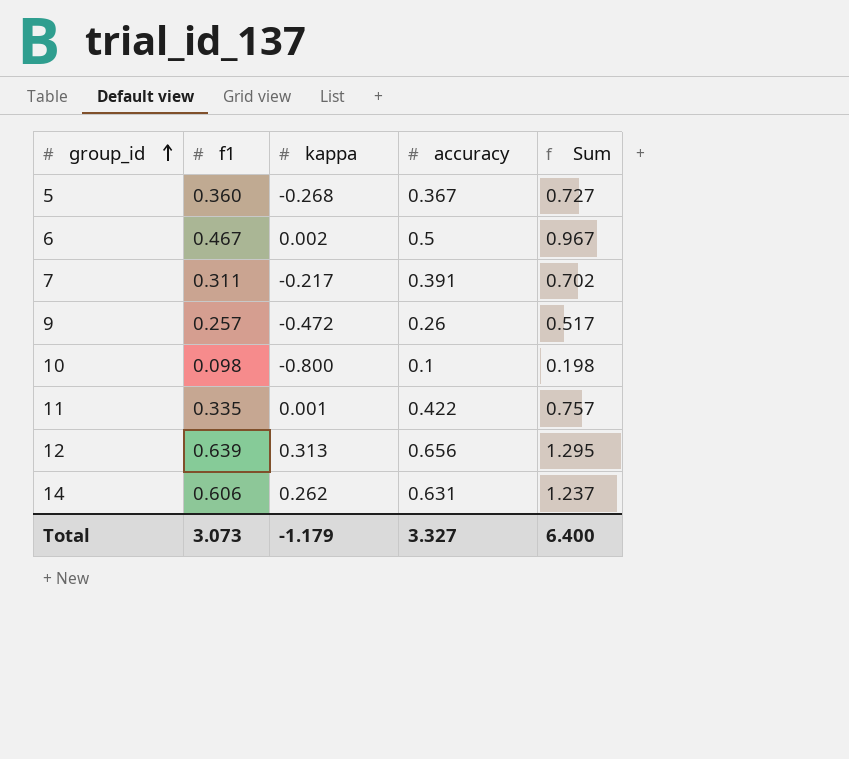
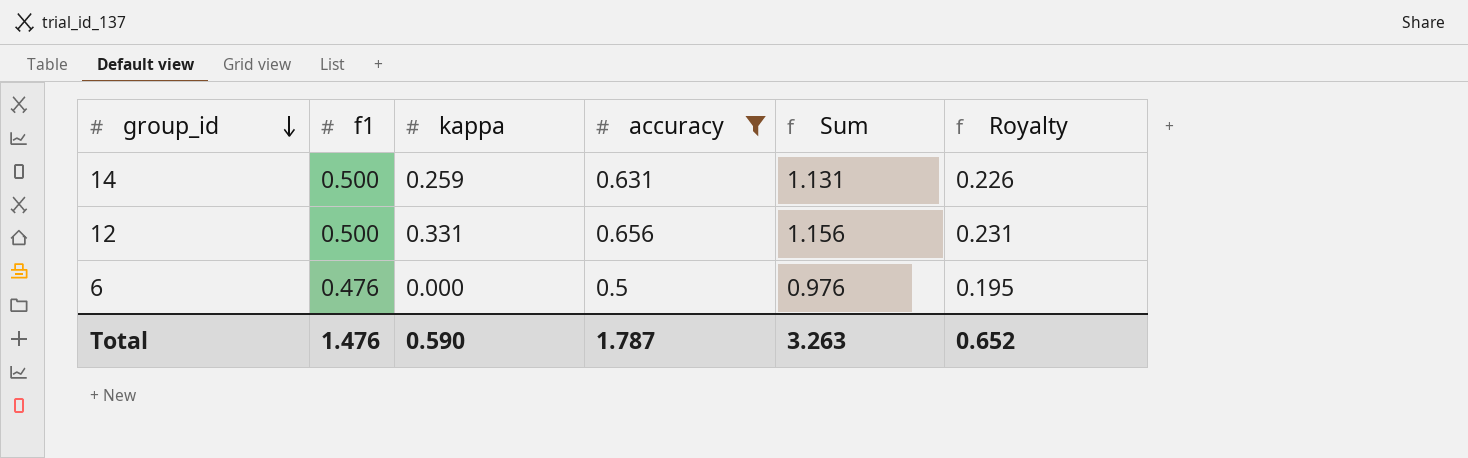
filter: none -> accuracy >= 0.5
row order: group_id ascending -> group_id descending
column Royalty | formula: none -> [Sum] * 0.2
14 | f1: 0.606 -> 0.500
14 | kappa: 0.262 -> 0.259
14 | Sum: 1.237 -> 1.131
12 | f1: 0.639 -> 0.500
12 | kappa: 0.313 -> 0.331
12 | Sum: 1.295 -> 1.156
6 | f1: 0.467 -> 0.476
6 | kappa: 0.002 -> 0.000
6 | Sum: 0.967 -> 0.976
Total | f1: 3.073 -> 1.476
Total | kappa: -1.179 -> 0.590
Total | accuracy: 3.327 -> 1.787
Total | Sum: 6.400 -> 3.263

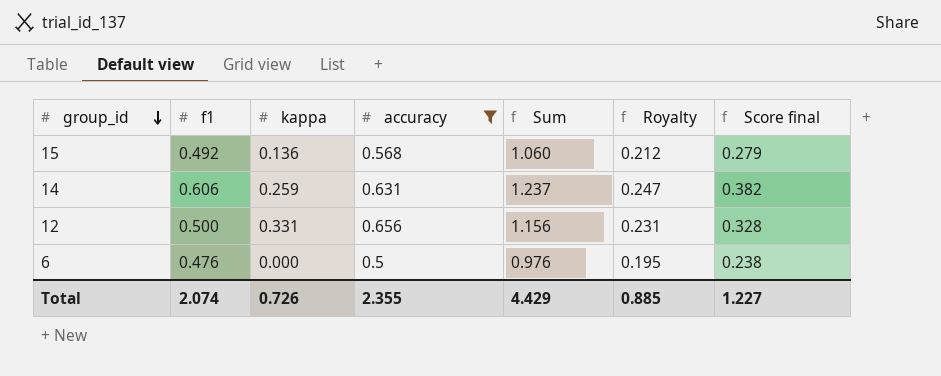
column Score final | formula: none -> [f1] * [accuracy]
row 15: none -> 0.492 | 0.136 | 0.568 | 1.060 | 0.212 | 0.279
14 | f1: 0.500 -> 0.606
14 | Sum: 1.131 -> 1.237
14 | Royalty: 0.226 -> 0.247
Total | f1: 1.476 -> 2.074
Total | kappa: 0.590 -> 0.726
Total | accuracy: 1.787 -> 2.355
Total | Sum: 3.263 -> 4.429
Total | Royalty: 0.652 -> 0.885

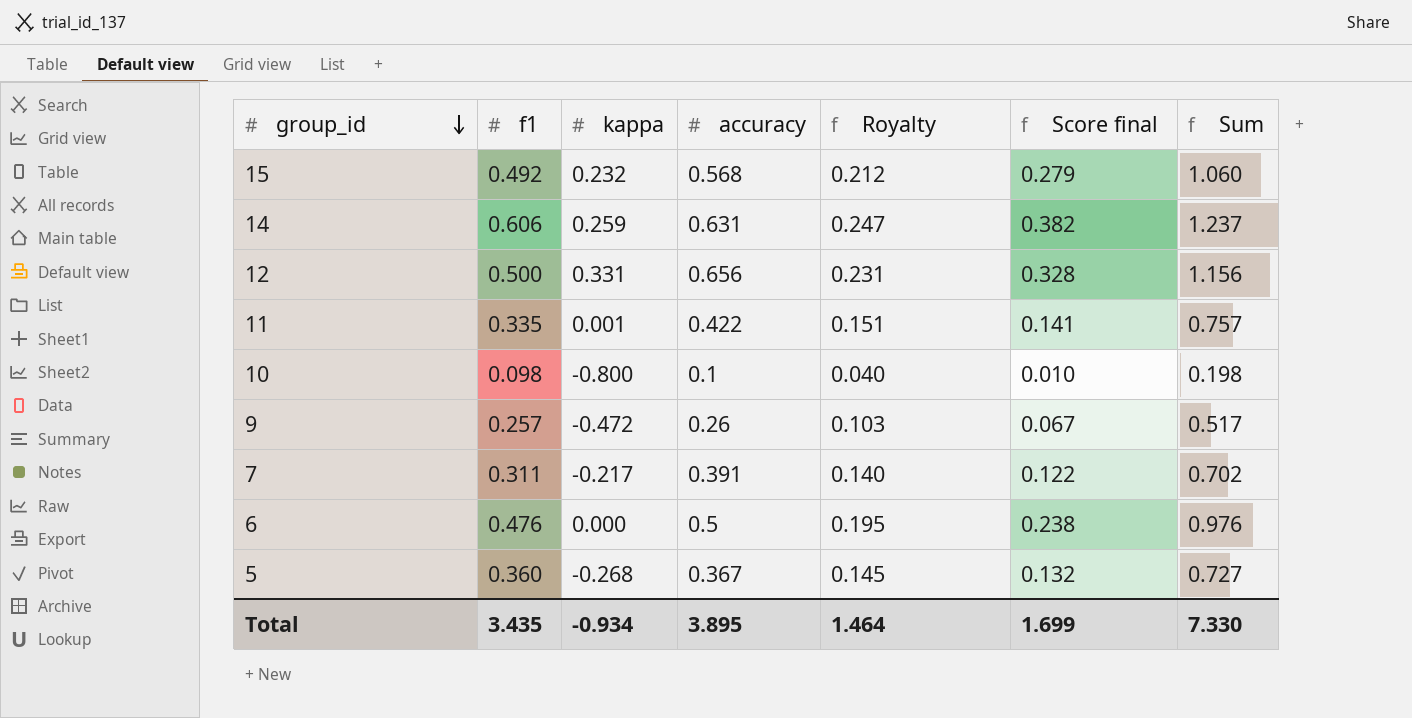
filter: accuracy >= 0.5 -> none
column Sum | position: 5 -> 7
15 | kappa: 0.136 -> 0.232
Total | f1: 2.074 -> 3.435
Total | kappa: 0.726 -> -0.934
Total | accuracy: 2.355 -> 3.895
Total | Royalty: 0.885 -> 1.464
Total | Score final: 1.227 -> 1.699
Total | Sum: 4.429 -> 7.330

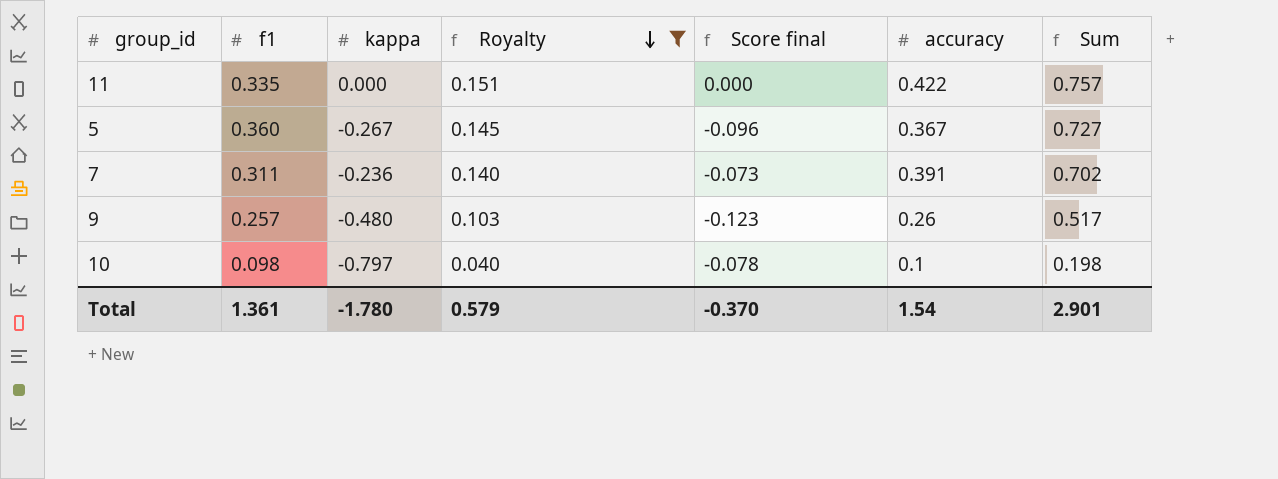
filter: none -> Royalty <= 0.151
row order: group_id descending -> Royalty descending
column Score final | formula: [f1] * [accuracy] -> [f1] * [kappa]
column accuracy | position: 4 -> 6
11 | kappa: 0.001 -> 0.000
5 | kappa: -0.268 -> -0.267
7 | kappa: -0.217 -> -0.236
9 | kappa: -0.472 -> -0.480
10 | kappa: -0.800 -> -0.797
Total | f1: 3.435 -> 1.361
Total | kappa: -0.934 -> -1.780
Total | Royalty: 1.464 -> 0.579
Total | Score final: 1.699 -> -0.370
Total | accuracy: 3.895 -> 1.54
Total | Sum: 7.330 -> 2.901

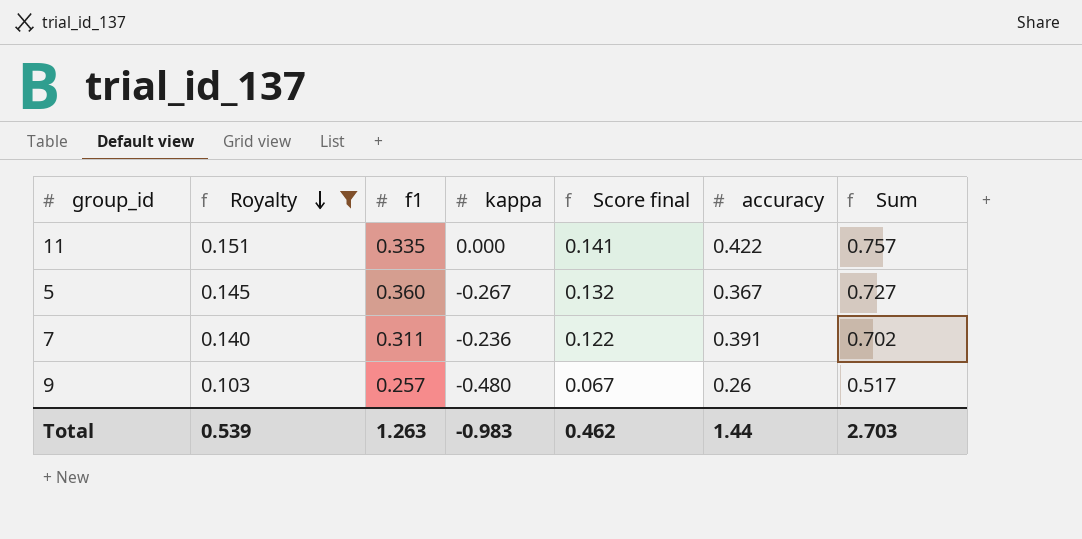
column Royalty | position: 4 -> 2
column Score final | formula: [f1] * [kappa] -> [f1] * [accuracy]
row 10: 0.098 | -0.797 | 0.040 | -0.078 | 0.1 | 0.198 -> none
Total | Royalty: 0.579 -> 0.539
Total | f1: 1.361 -> 1.263
Total | kappa: -1.780 -> -0.983
Total | Score final: -0.370 -> 0.462
Total | accuracy: 1.54 -> 1.44
Total | Sum: 2.901 -> 2.703

